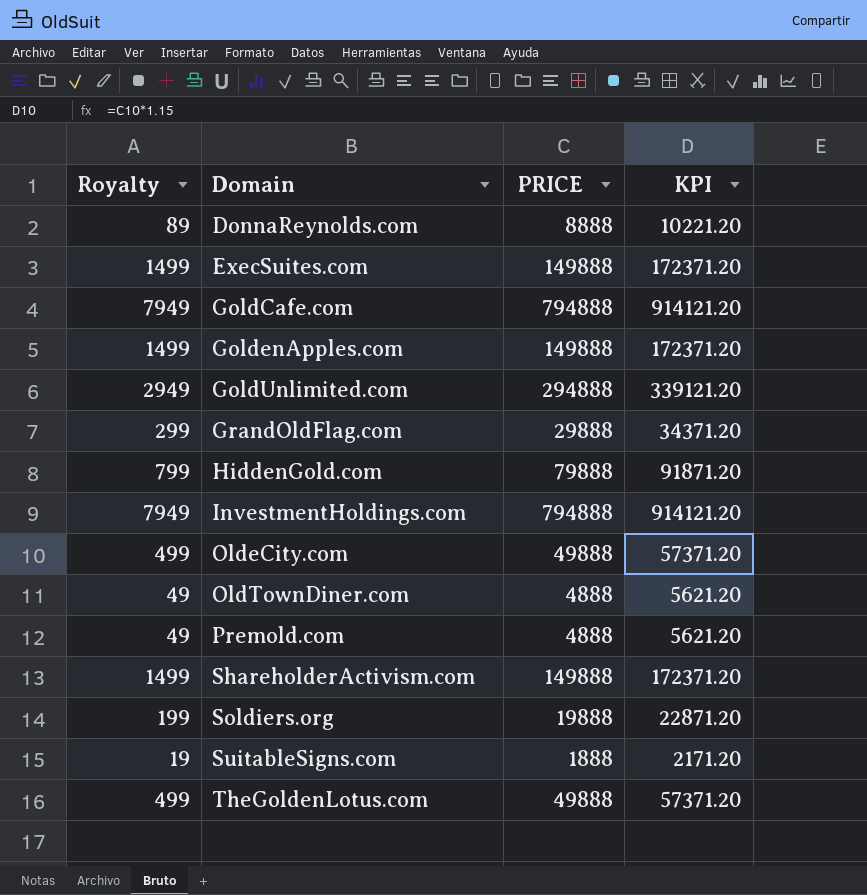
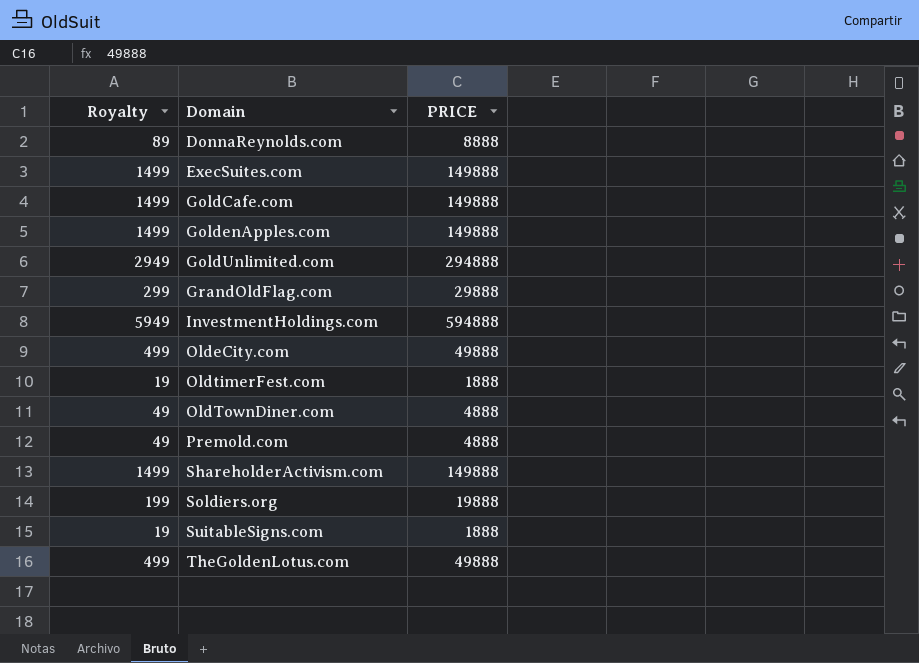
column KPI | formula: [PRICE] * 1.15 -> none
row HiddenGold.com: 799 | 79888 | 91871.20 -> none
GoldCafe.com | Royalty: 7949 -> 1499
GoldCafe.com | PRICE: 794888 -> 149888
InvestmentHoldings.com | Royalty: 7949 -> 5949
InvestmentHoldings.com | PRICE: 794888 -> 594888
row OldtimerFest.com: none -> 19 | 1888

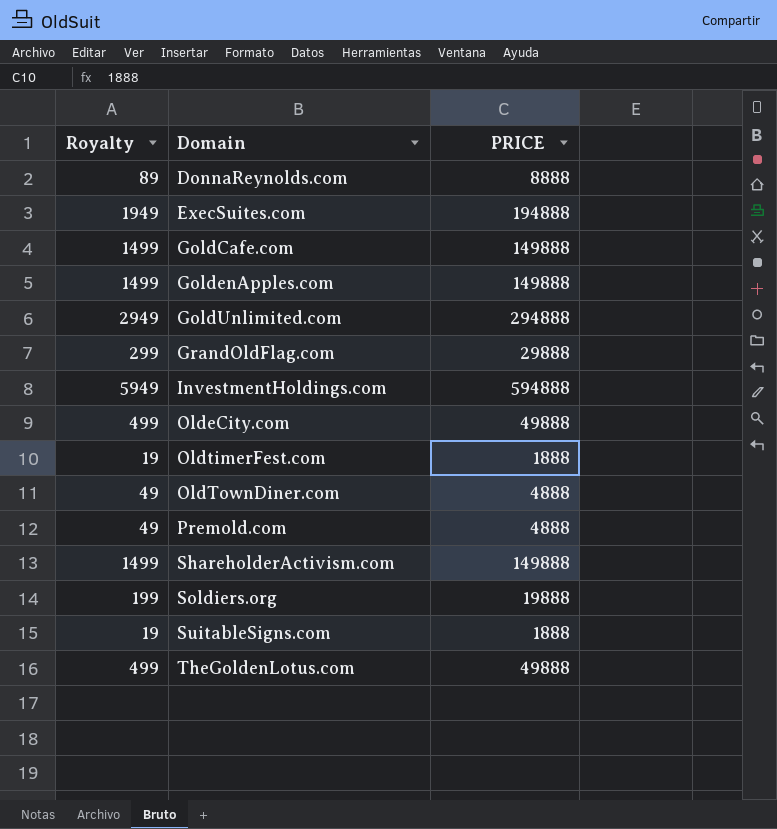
ExecSuites.com | Royalty: 1499 -> 1949
ExecSuites.com | PRICE: 149888 -> 194888

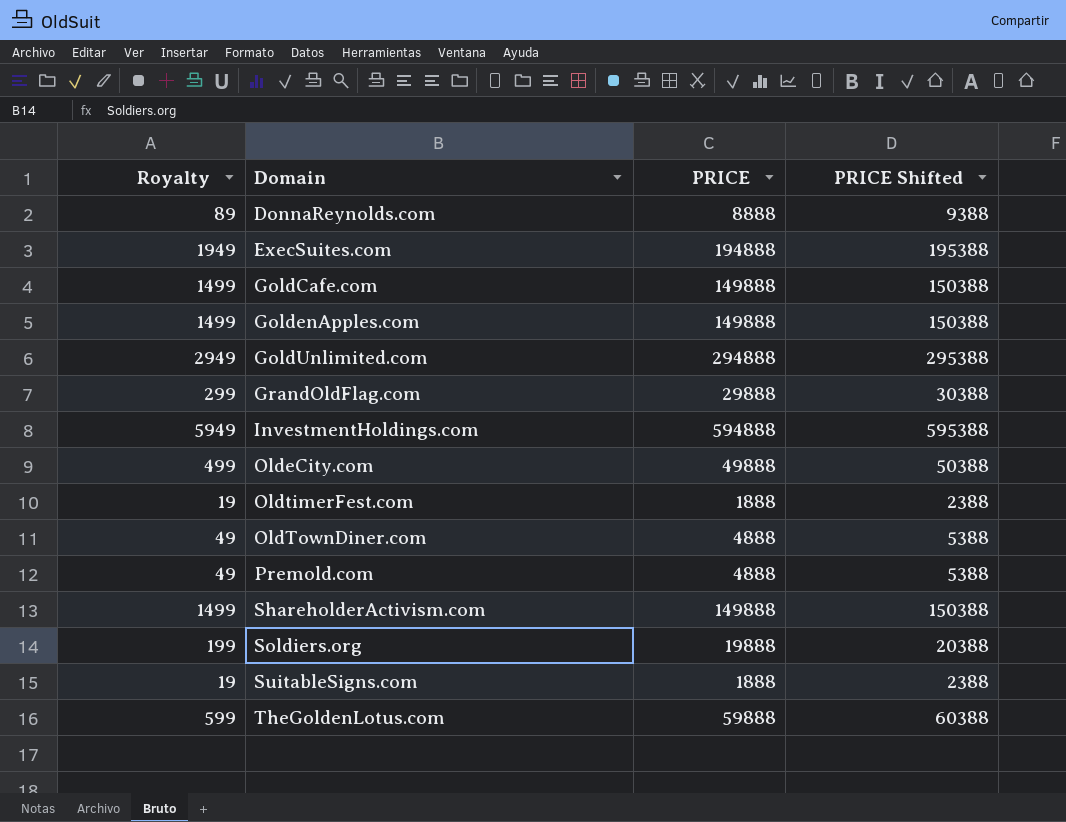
column PRICE Shifted | formula: none -> [PRICE] + 500
TheGoldenLotus.com | Royalty: 499 -> 599
TheGoldenLotus.com | PRICE: 49888 -> 59888

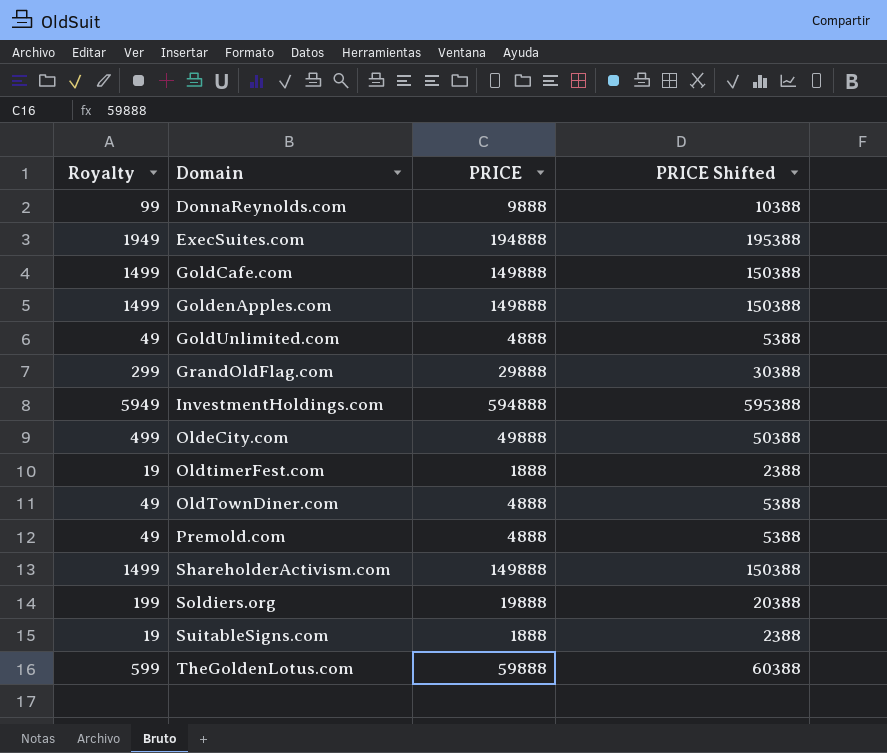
DonnaReynolds.com | Royalty: 89 -> 99
DonnaReynolds.com | PRICE: 8888 -> 9888
DonnaReynolds.com | PRICE Shifted: 9388 -> 10388
GoldUnlimited.com | Royalty: 2949 -> 49
GoldUnlimited.com | PRICE: 294888 -> 4888
GoldUnlimited.com | PRICE Shifted: 295388 -> 5388

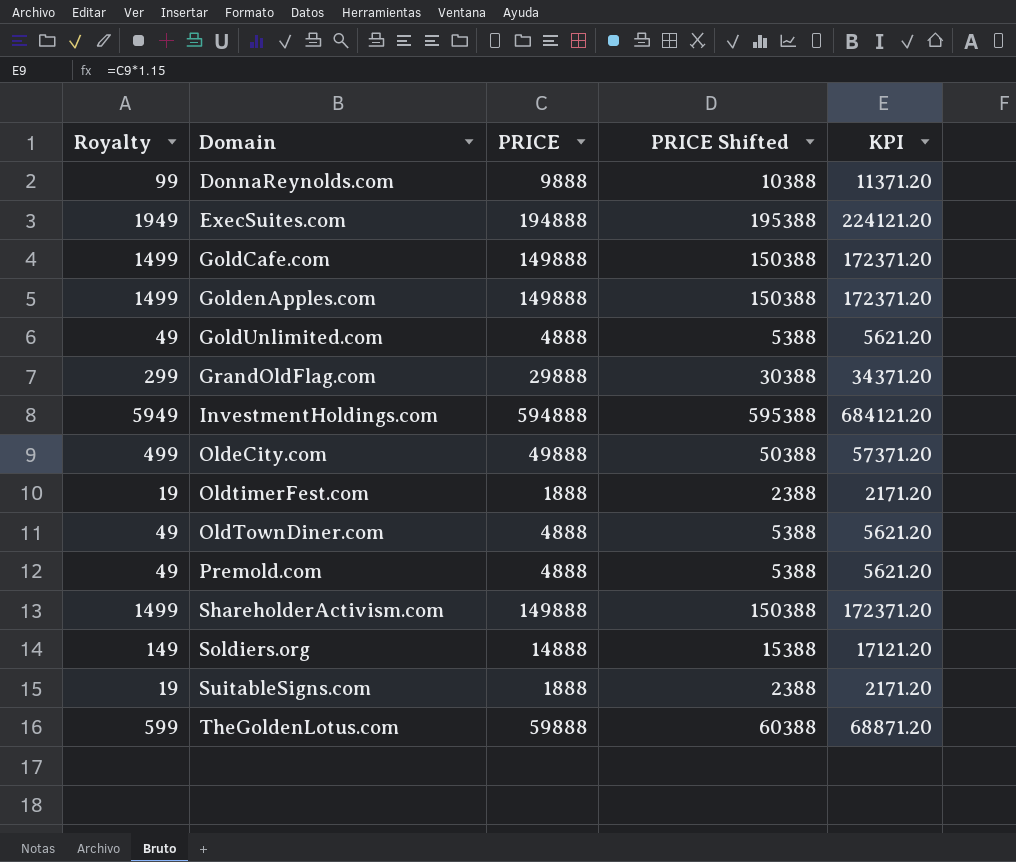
column KPI | formula: none -> [PRICE] * 1.15
Soldiers.org | Royalty: 199 -> 149
Soldiers.org | PRICE: 19888 -> 14888
Soldiers.org | PRICE Shifted: 20388 -> 15388

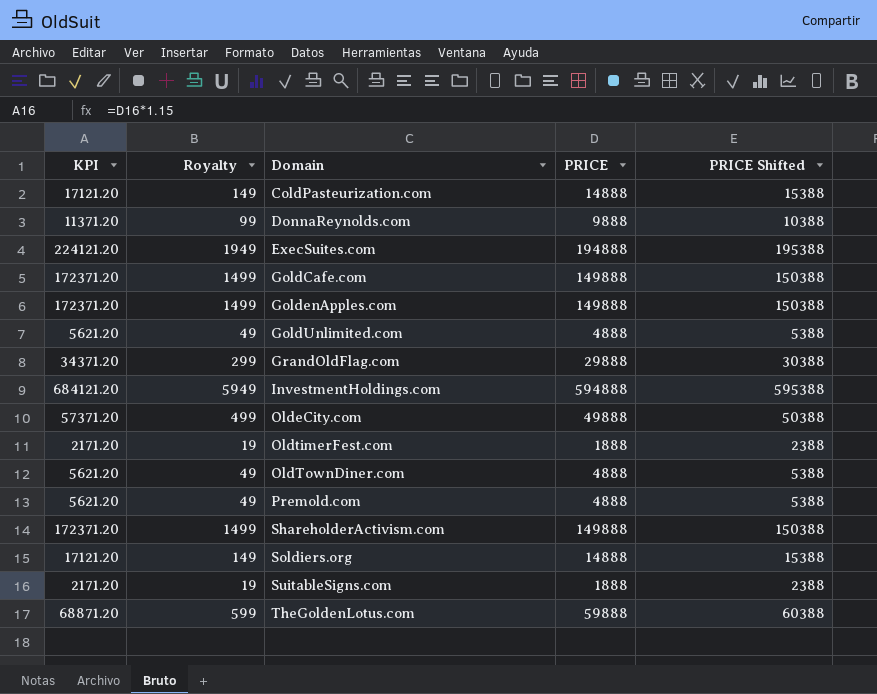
column KPI | position: 5 -> 1
row ColdPasteurization.com: none -> 17121.20 | 149 | 14888 | 15388

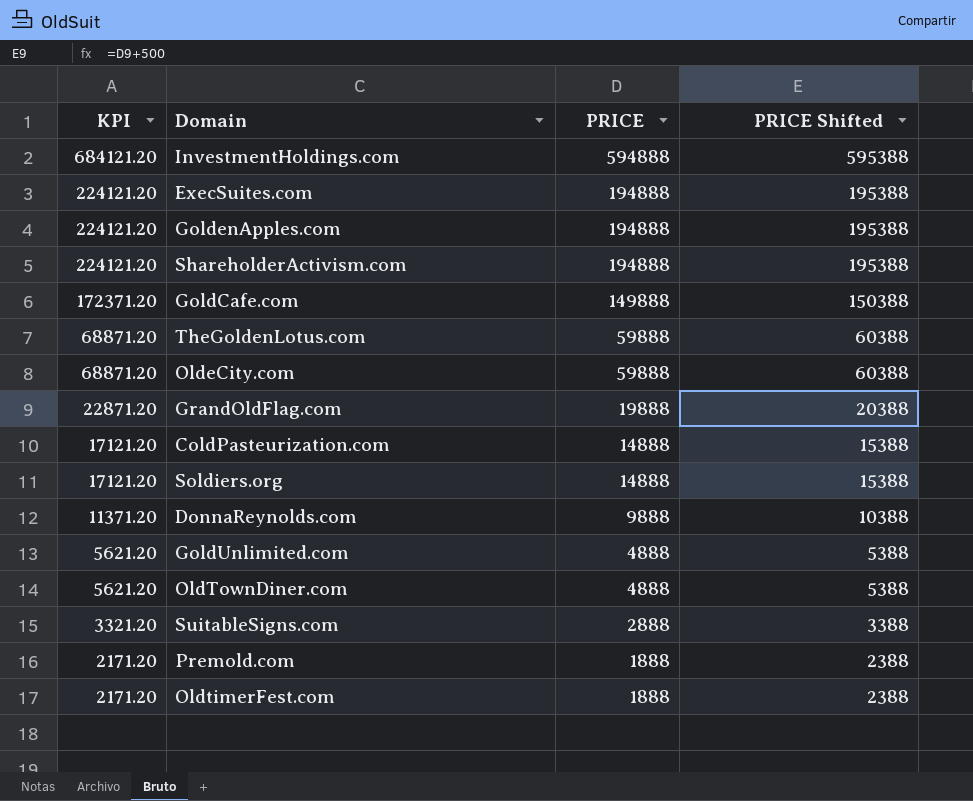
row order: Domain ascending -> KPI descending
column Royalty | formula: [PRICE] * 0.01 -> none
GoldenApples.com | KPI: 172371.20 -> 224121.20
GoldenApples.com | PRICE: 149888 -> 194888
GoldenApples.com | PRICE Shifted: 150388 -> 195388
ShareholderActivism.com | KPI: 172371.20 -> 224121.20
ShareholderActivism.com | PRICE: 149888 -> 194888
ShareholderActivism.com | PRICE Shifted: 150388 -> 195388
OldeCity.com | KPI: 57371.20 -> 68871.20
OldeCity.com | PRICE: 49888 -> 59888
OldeCity.com | PRICE Shifted: 50388 -> 60388
GrandOldFlag.com | KPI: 34371.20 -> 22871.20
GrandOldFlag.com | PRICE: 29888 -> 19888
GrandOldFlag.com | PRICE Shifted: 30388 -> 20388
SuitableSigns.com | KPI: 2171.20 -> 3321.20
SuitableSigns.com | PRICE: 1888 -> 2888
SuitableSigns.com | PRICE Shifted: 2388 -> 3388
Premold.com | KPI: 5621.20 -> 2171.20
Premold.com | PRICE: 4888 -> 1888
Premold.com | PRICE Shifted: 5388 -> 2388

